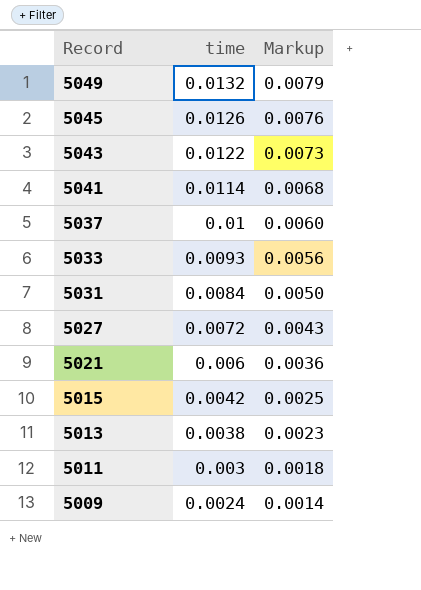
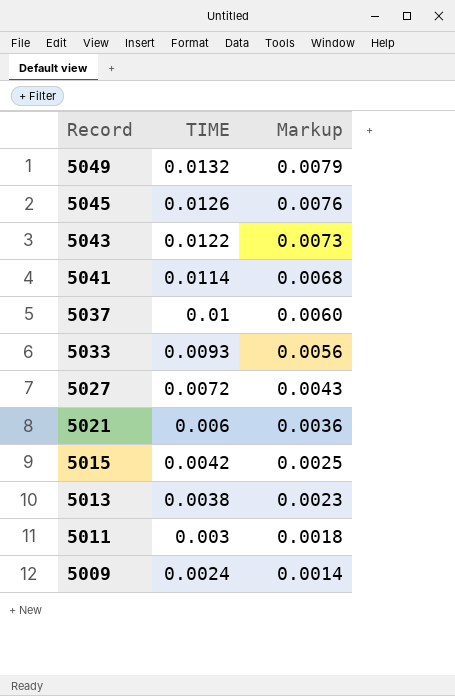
column name: time -> TIME
row 5031: 0.0084 | 0.0050 -> none

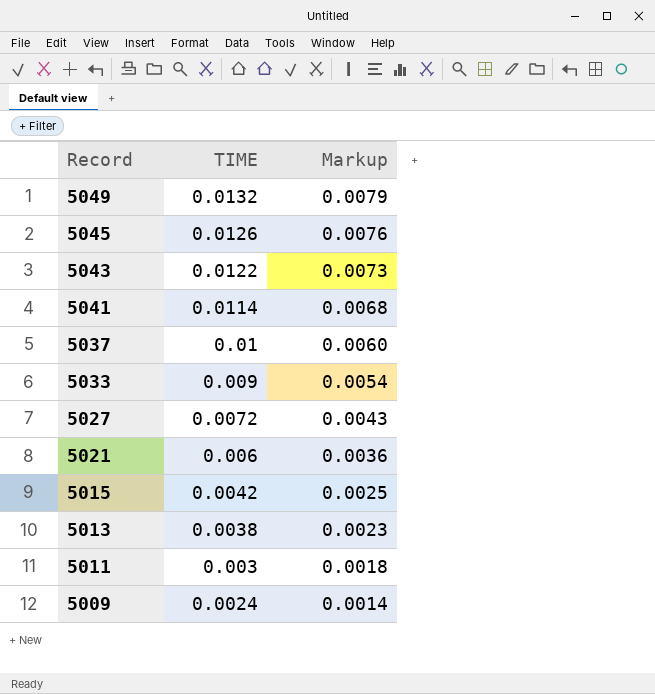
5033 | TIME: 0.0093 -> 0.009
5033 | Markup: 0.0056 -> 0.0054

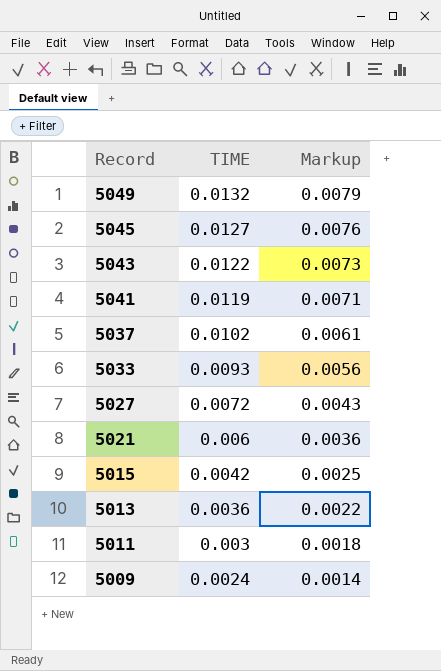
5045 | TIME: 0.0126 -> 0.0127
5041 | TIME: 0.0114 -> 0.0119
5041 | Markup: 0.0068 -> 0.0071
5037 | TIME: 0.01 -> 0.0102
5037 | Markup: 0.0060 -> 0.0061
5033 | TIME: 0.009 -> 0.0093
5033 | Markup: 0.0054 -> 0.0056
5013 | TIME: 0.0038 -> 0.0036
5013 | Markup: 0.0023 -> 0.0022

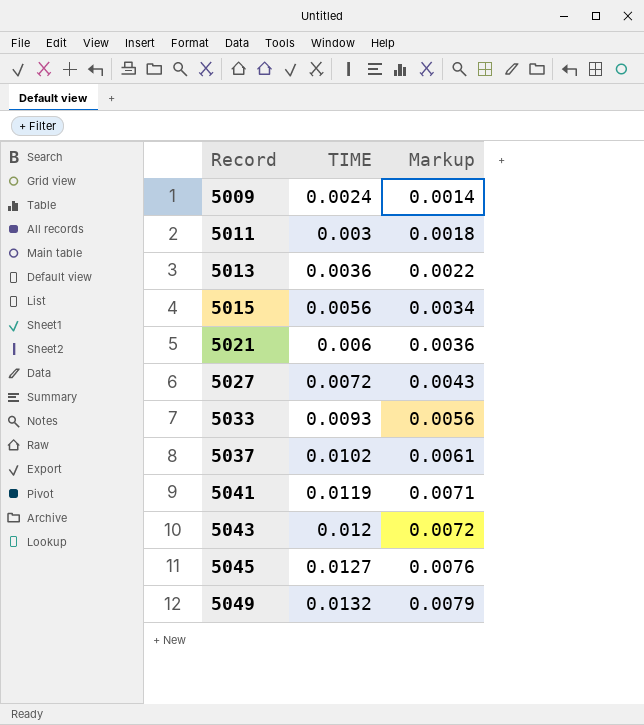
row order: Record descending -> Record ascending
5015 | TIME: 0.0042 -> 0.0056
5015 | Markup: 0.0025 -> 0.0034
5043 | TIME: 0.0122 -> 0.012
5043 | Markup: 0.0073 -> 0.0072

